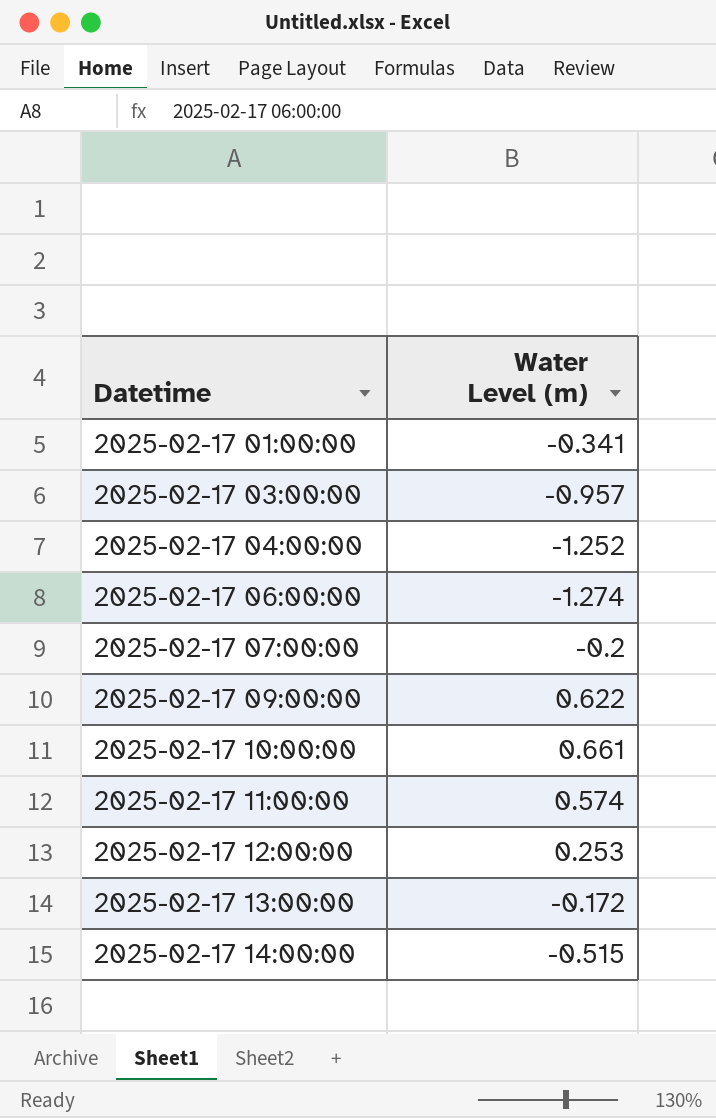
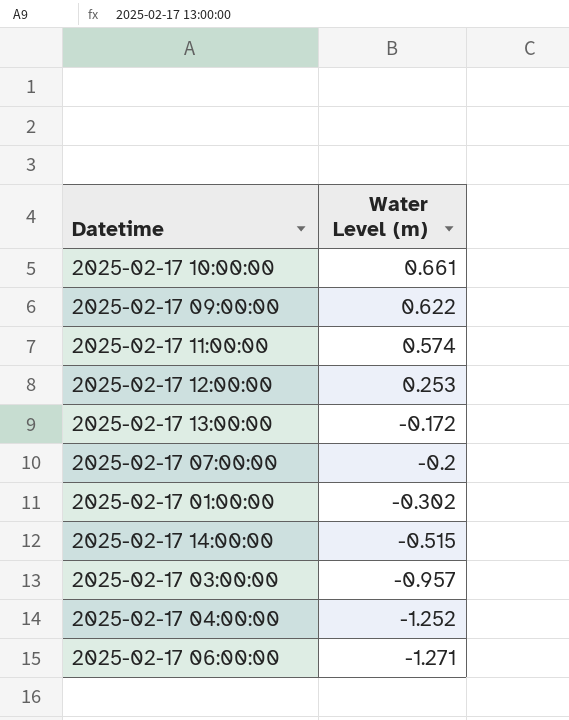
row order: Datetime ascending -> Water Level (m) descending
2025-02-17 01:00:00 | Water Level (m): -0.341 -> -0.302
2025-02-17 06:00:00 | Water Level (m): -1.274 -> -1.271

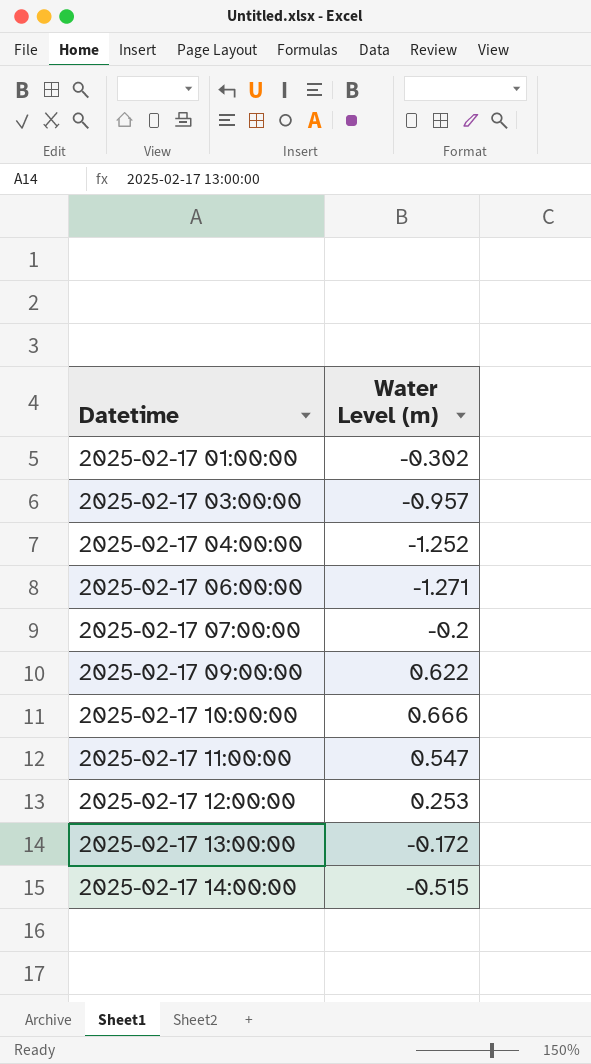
row order: Water Level (m) descending -> Datetime ascending
2025-02-17 10:00:00 | Water Level (m): 0.661 -> 0.666
2025-02-17 11:00:00 | Water Level (m): 0.574 -> 0.547

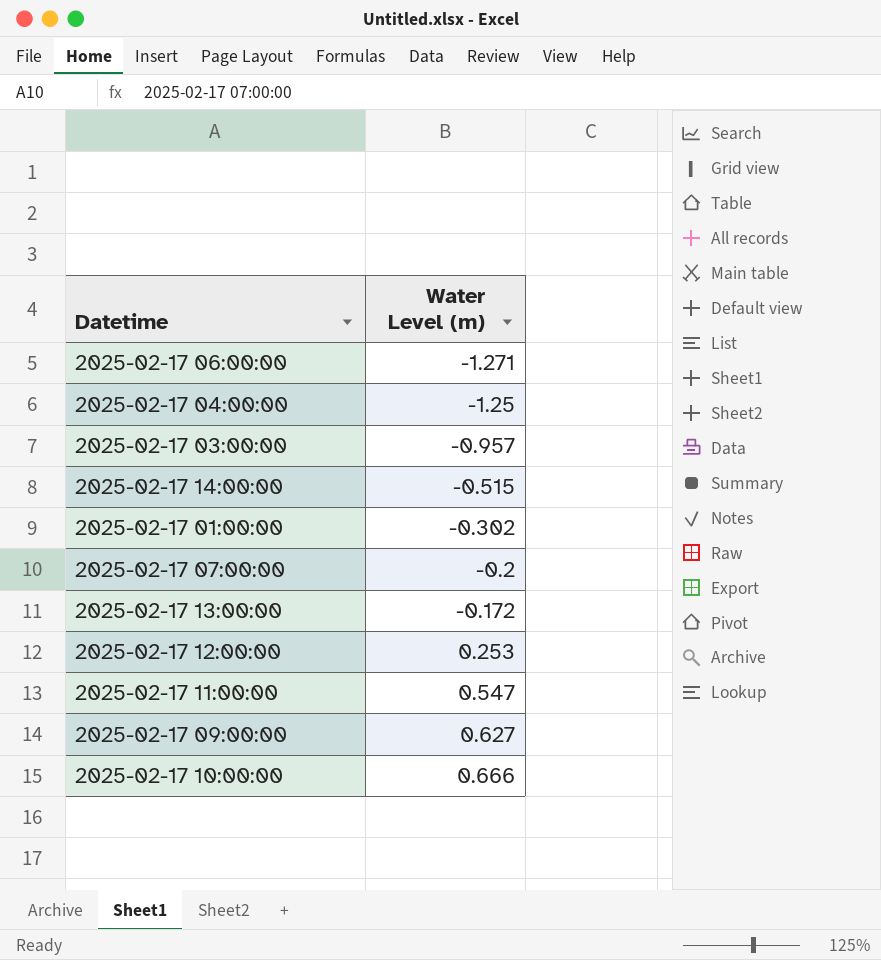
row order: Datetime ascending -> Water Level (m) ascending
2025-02-17 04:00:00 | Water Level (m): -1.252 -> -1.25
2025-02-17 09:00:00 | Water Level (m): 0.622 -> 0.627

